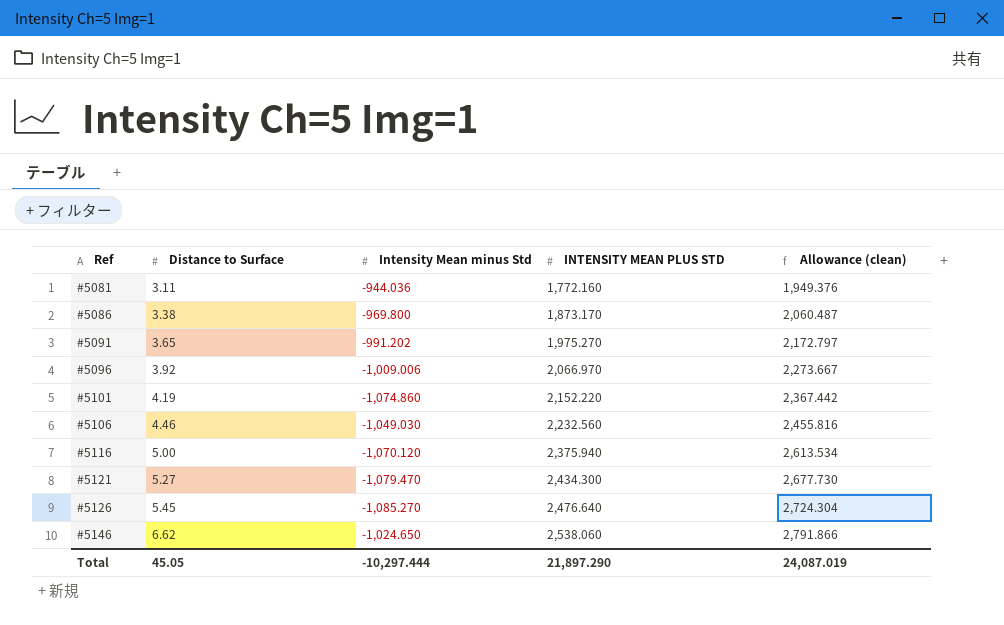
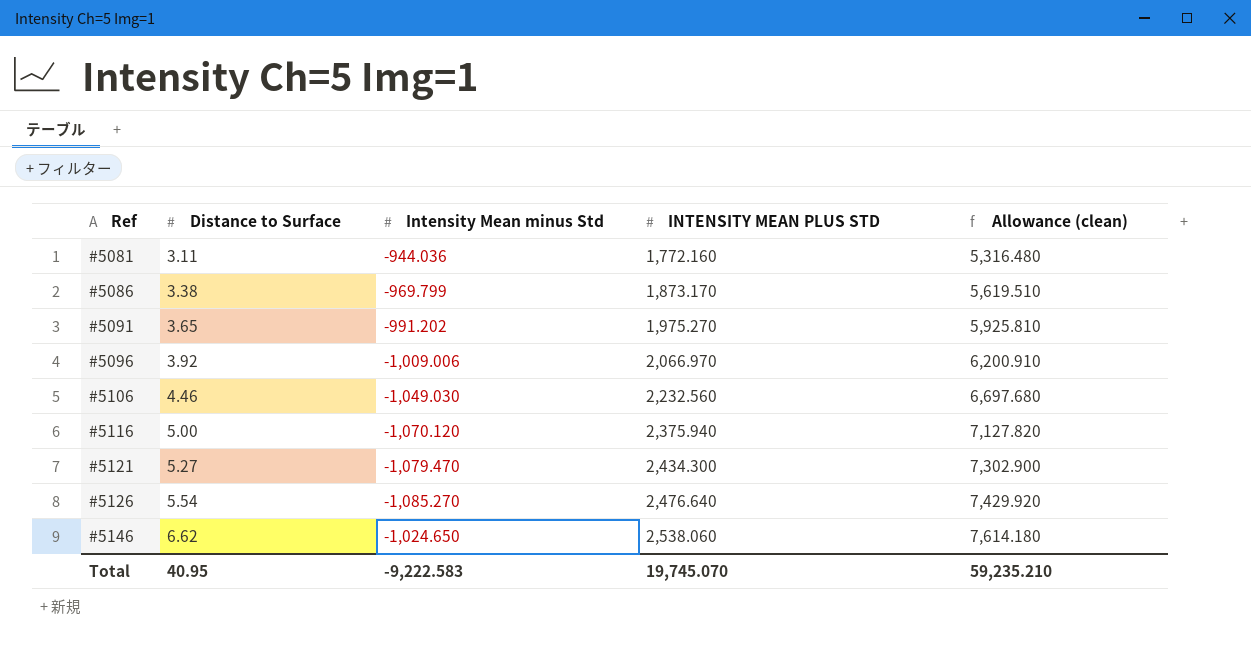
column Allowance (clean) | formula: [INTENSITY MEAN PLUS STD] * 1.1 -> [INTENSITY MEAN PLUS STD] * 3
row #5101: 4.19 | -1,074.860 | 2,152.220 | 2,367.442 -> none
#5086 | Intensity Mean minus Std: -969.800 -> -969.799
#5126 | Distance to Surface: 5.45 -> 5.54
Total | Distance to Surface: 45.05 -> 40.95
Total | Intensity Mean minus Std: -10,297.444 -> -9,222.583
Total | INTENSITY MEAN PLUS STD: 21,897.290 -> 19,745.070
Total | Allowance (clean): 24,087.019 -> 59,235.210

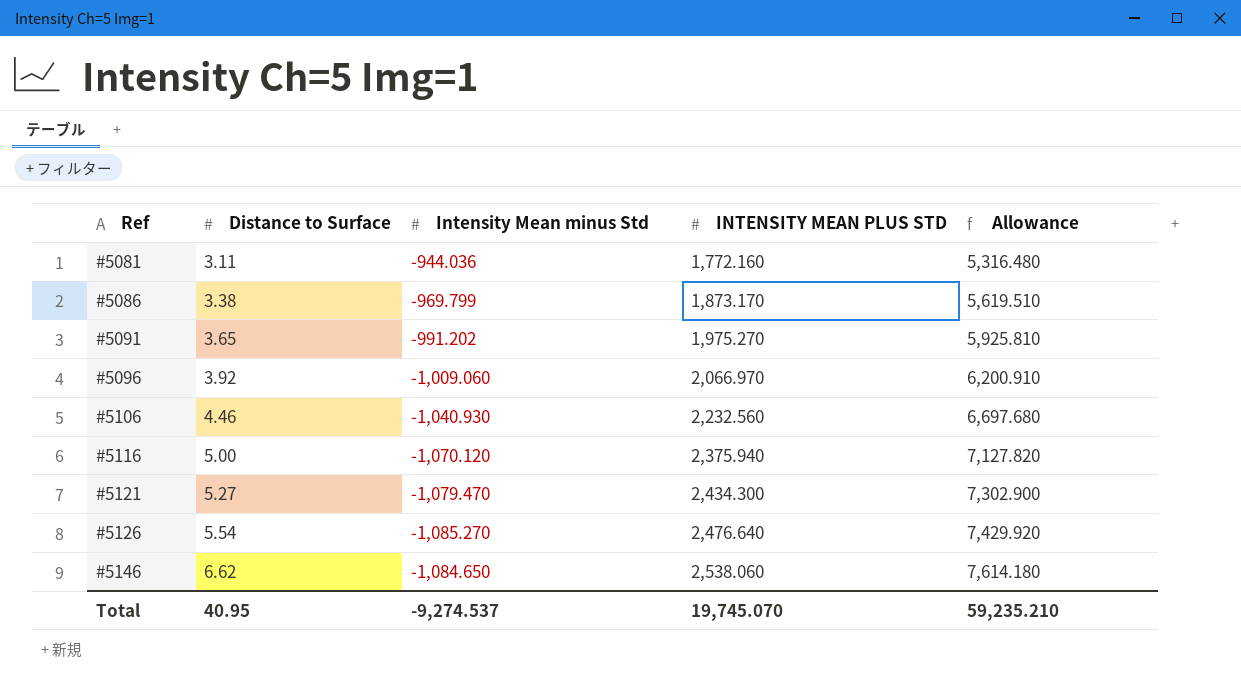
column name: Allowance (clean) -> Allowance
#5096 | Intensity Mean minus Std: -1,009.006 -> -1,009.060
#5106 | Intensity Mean minus Std: -1,049.030 -> -1,040.930
#5146 | Intensity Mean minus Std: -1,024.650 -> -1,084.650
Total | Intensity Mean minus Std: -9,222.583 -> -9,274.537

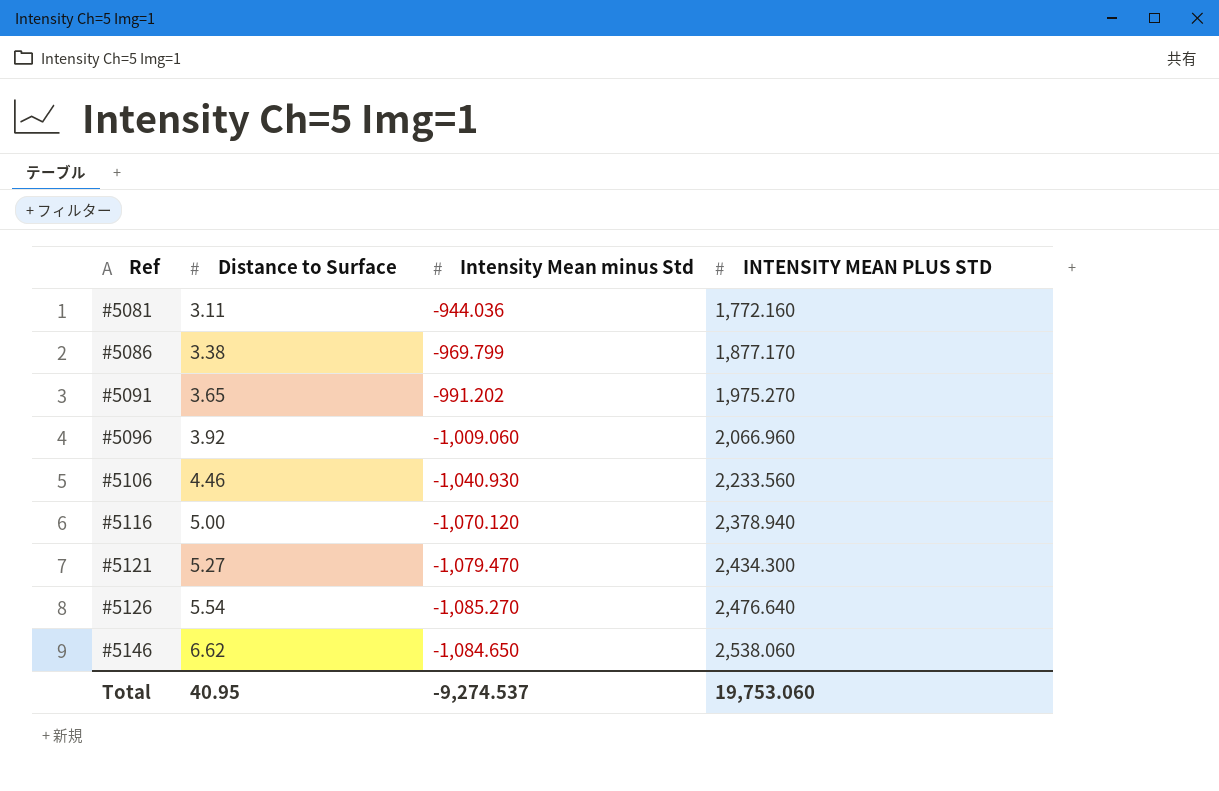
column Allowance | formula: [INTENSITY MEAN PLUS STD] * 3 -> none
#5086 | INTENSITY MEAN PLUS STD: 1,873.170 -> 1,877.170
#5096 | INTENSITY MEAN PLUS STD: 2,066.970 -> 2,066.960
#5106 | INTENSITY MEAN PLUS STD: 2,232.560 -> 2,233.560
#5116 | INTENSITY MEAN PLUS STD: 2,375.940 -> 2,378.940
Total | INTENSITY MEAN PLUS STD: 19,745.070 -> 19,753.060

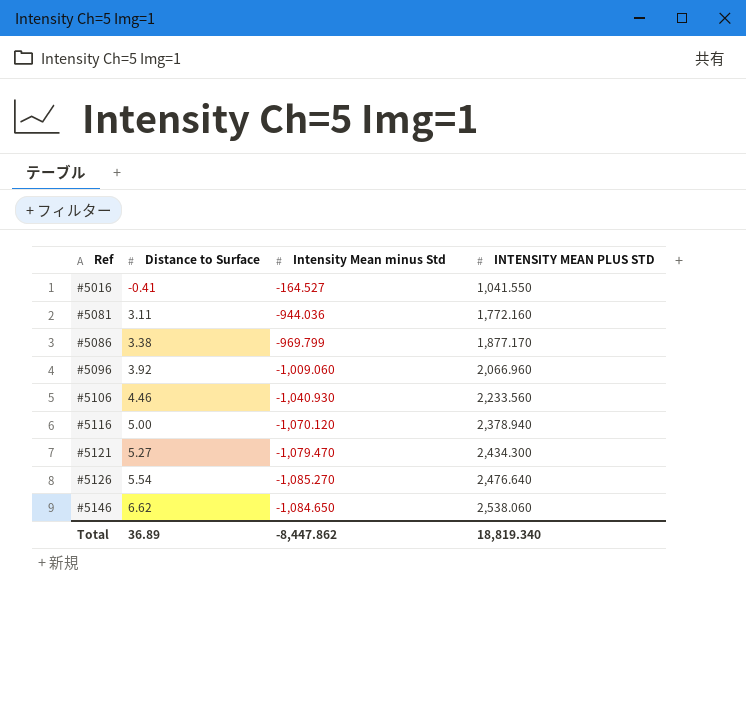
row #5091: 3.65 | -991.202 | 1,975.270 -> none
row #5016: none -> -0.41 | -164.527 | 1,041.550
Total | Distance to Surface: 40.95 -> 36.89
Total | Intensity Mean minus Std: -9,274.537 -> -8,447.862
Total | INTENSITY MEAN PLUS STD: 19,753.060 -> 18,819.340

